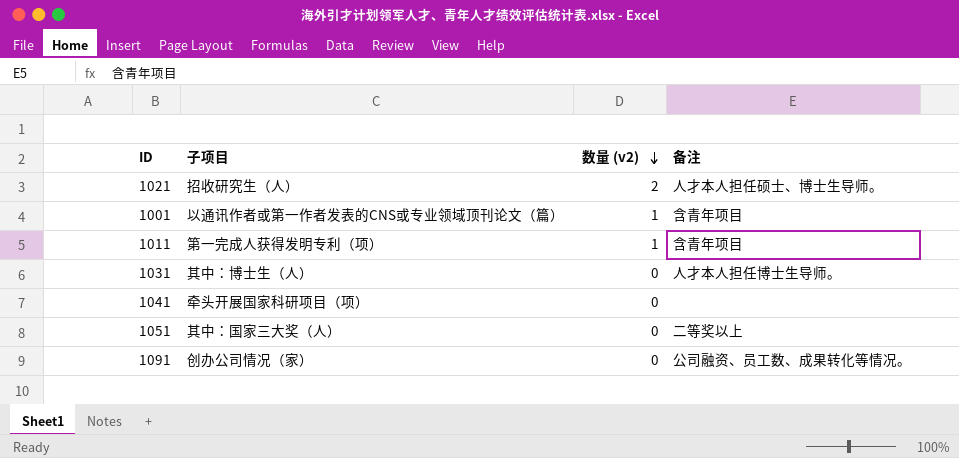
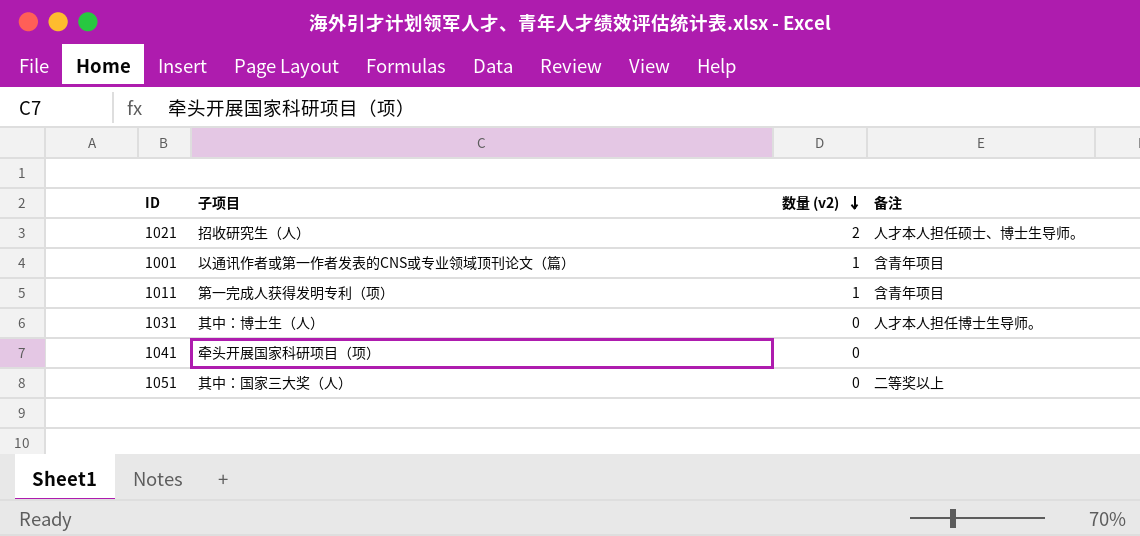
row 1091: 创办公司情况（家） | 0 | 公司融资、员工数、成果转化等情况。 -> none

